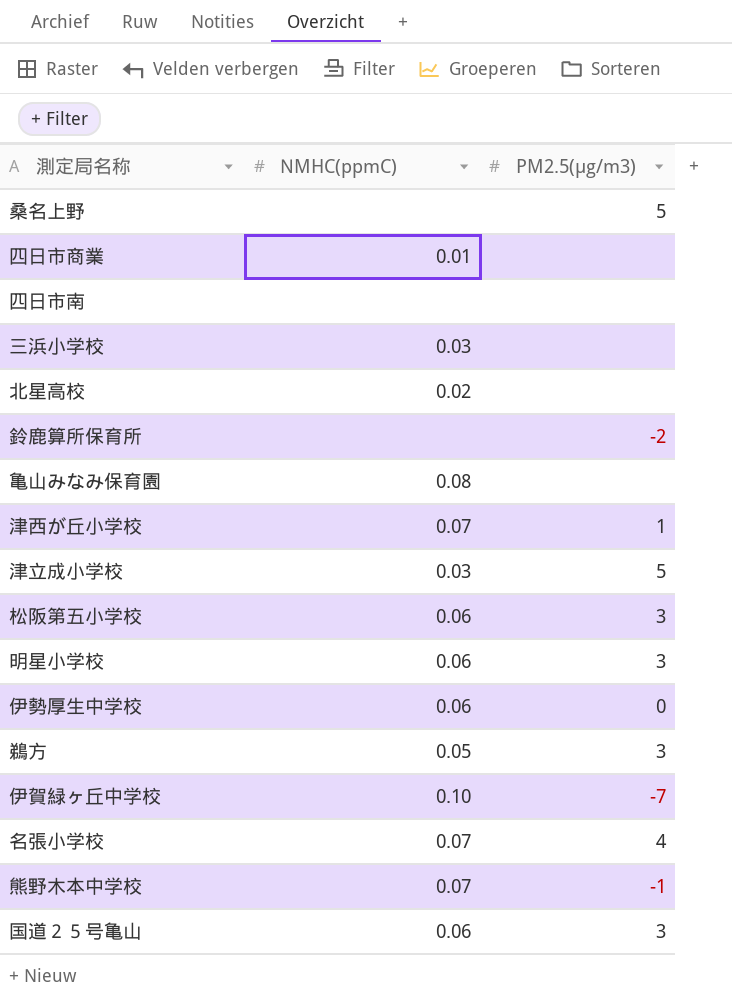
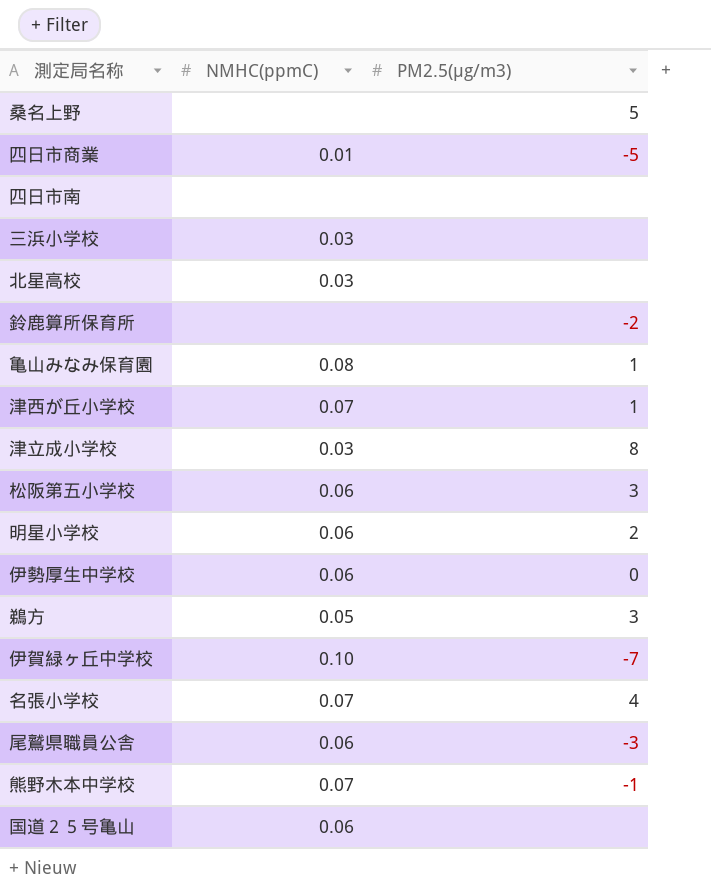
四日市商業 | PM2.5(μg/m3): none -> -5
北星高校 | NMHC(ppmC): 0.02 -> 0.03
亀山みなみ保育園 | PM2.5(μg/m3): none -> 1
津立成小学校 | PM2.5(μg/m3): 5 -> 8
明星小学校 | PM2.5(μg/m3): 3 -> 2
row 尾鷲県職員公舎: none -> 0.06 | -3
国道２５号亀山 | PM2.5(μg/m3): 3 -> none

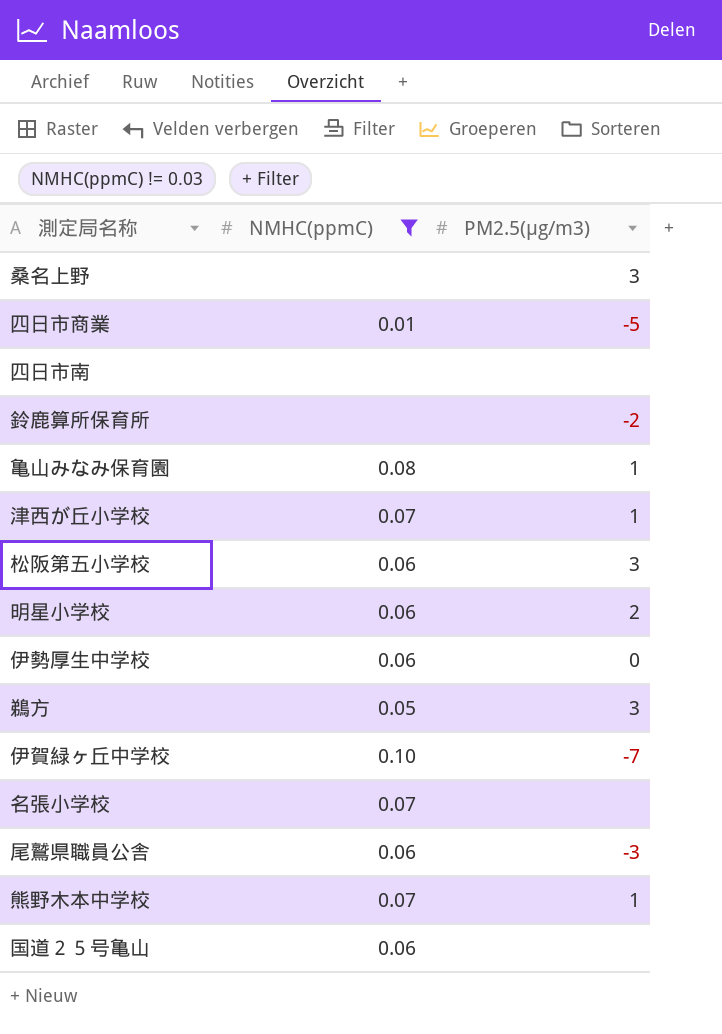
filter: none -> NMHC(ppmC) != 0.03
桑名上野 | PM2.5(μg/m3): 5 -> 3
名張小学校 | PM2.5(μg/m3): 4 -> none
熊野木本中学校 | PM2.5(μg/m3): -1 -> 1

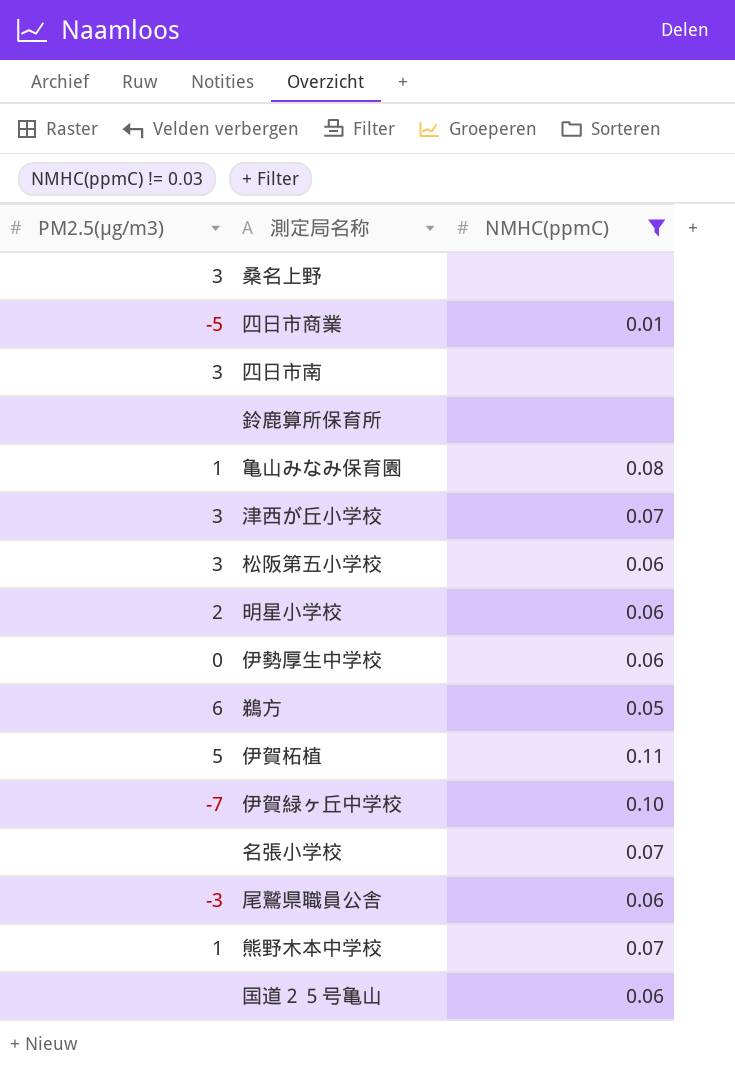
column PM2.5(μg/m3) | position: 3 -> 1
四日市南 | PM2.5(μg/m3): none -> 3
鈴鹿算所保育所 | PM2.5(μg/m3): -2 -> none
津西が丘小学校 | PM2.5(μg/m3): 1 -> 3
鵜方 | PM2.5(μg/m3): 3 -> 6
row 伊賀柘植: none -> 5 | 0.11

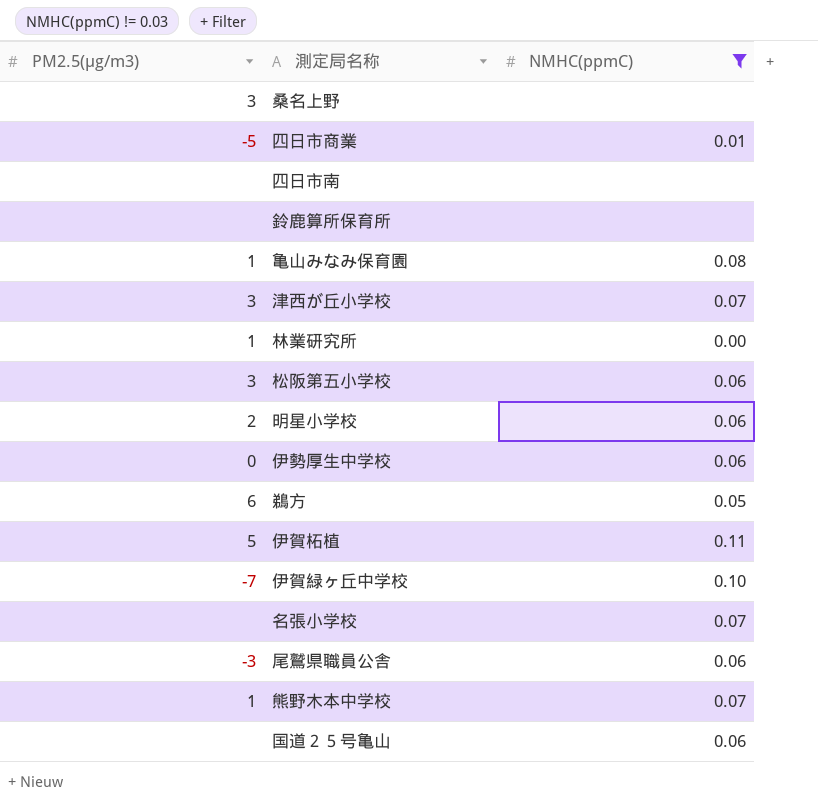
四日市南 | PM2.5(μg/m3): 3 -> none
row 林業研究所: none -> 1 | 0.00

